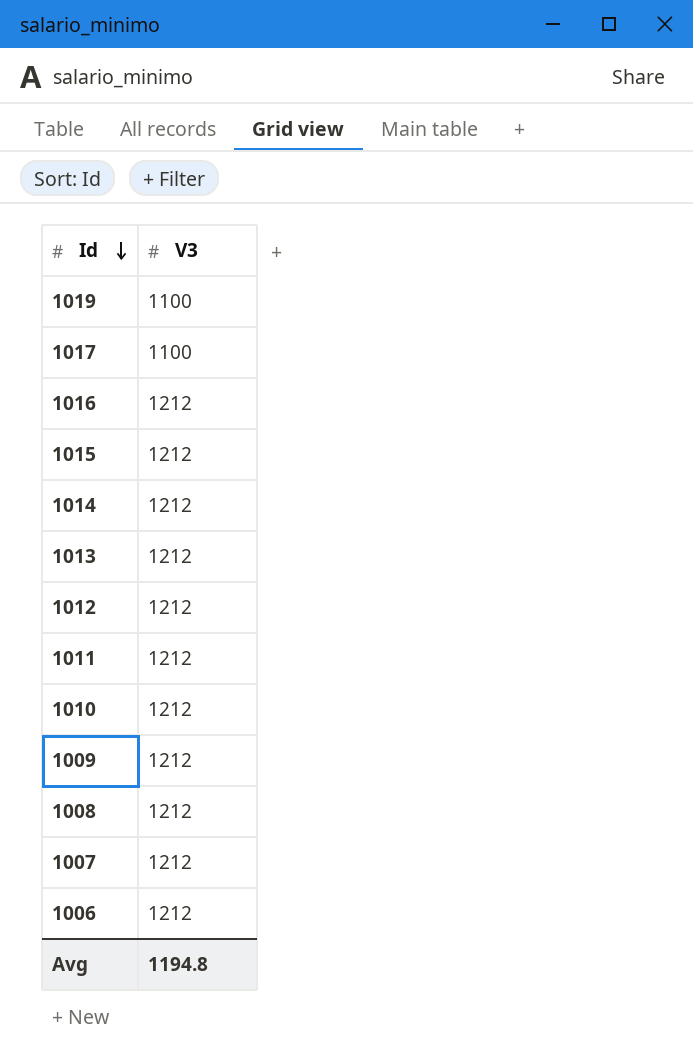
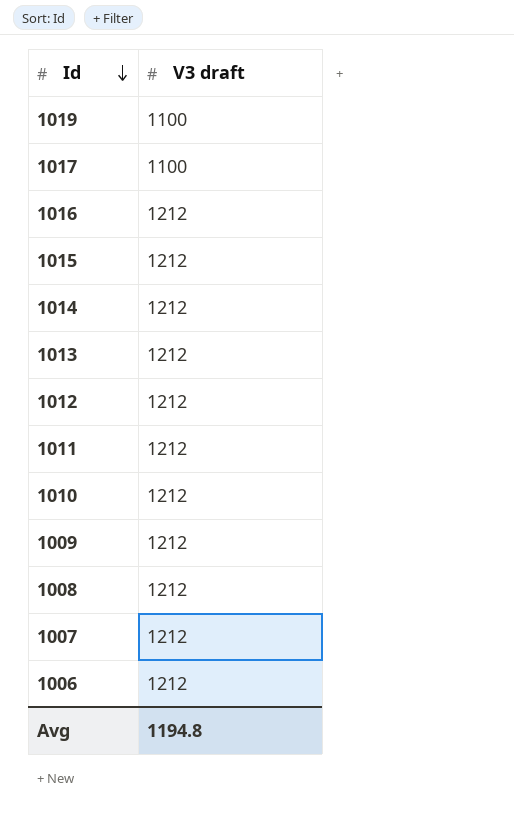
column name: V3 -> V3 draft

